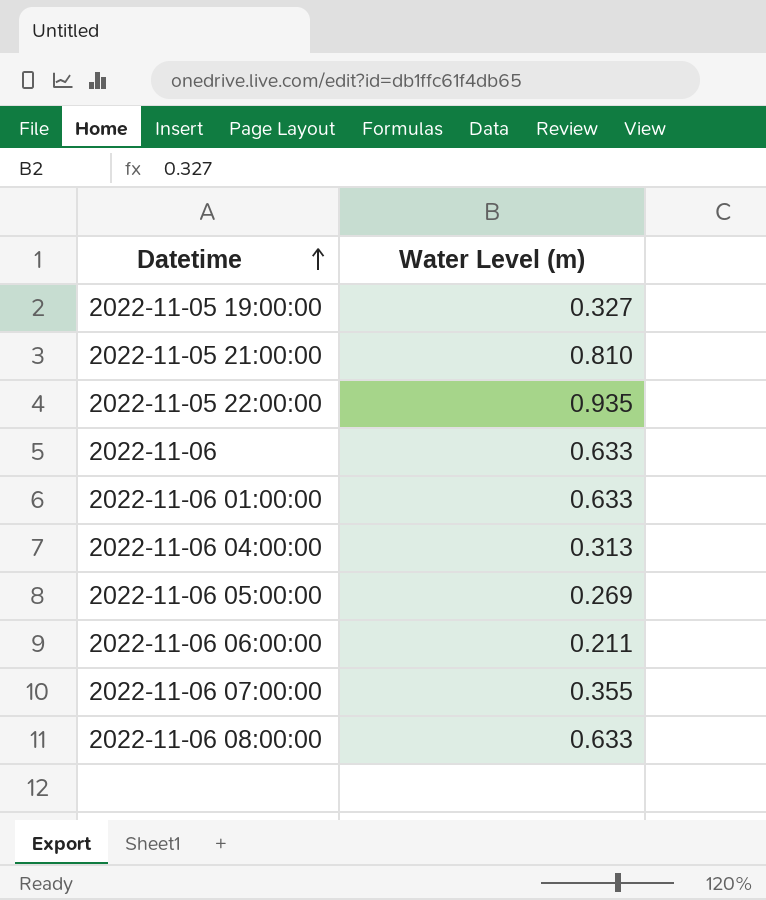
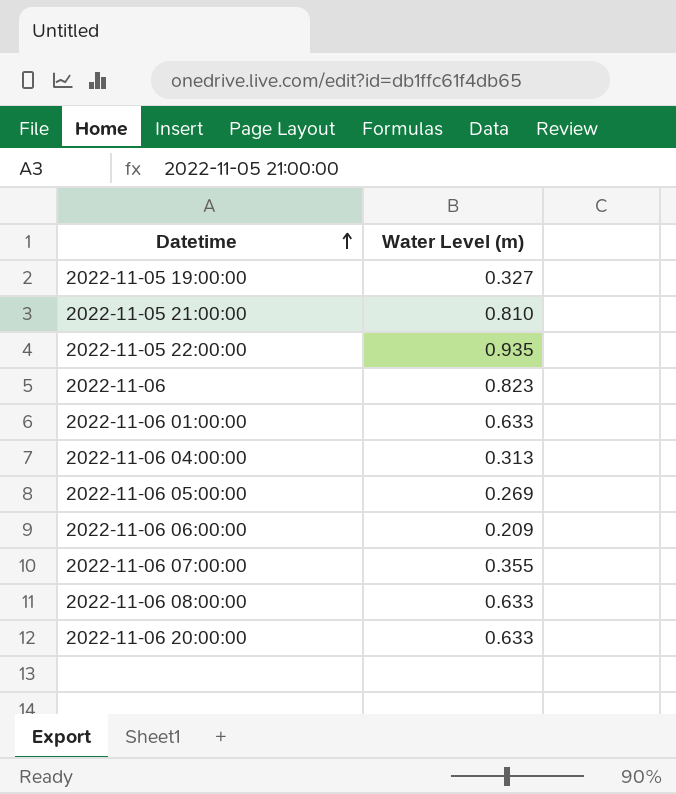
2022-11-06 | Water Level (m): 0.633 -> 0.823
2022-11-06 06:00:00 | Water Level (m): 0.211 -> 0.209
row 2022-11-06 20:00:00: none -> 0.633

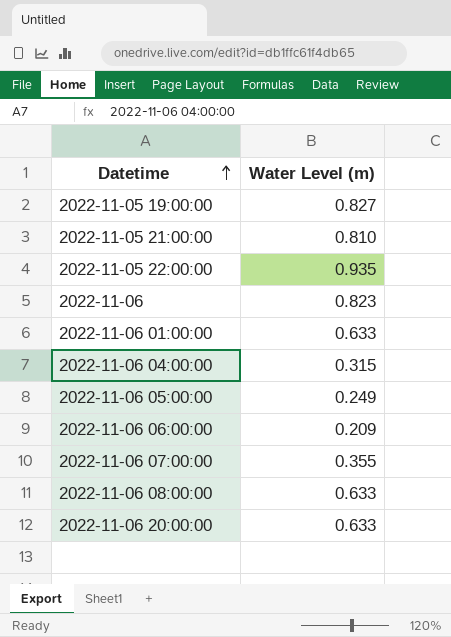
2022-11-05 19:00:00 | Water Level (m): 0.327 -> 0.827
2022-11-06 04:00:00 | Water Level (m): 0.313 -> 0.315
2022-11-06 05:00:00 | Water Level (m): 0.269 -> 0.249

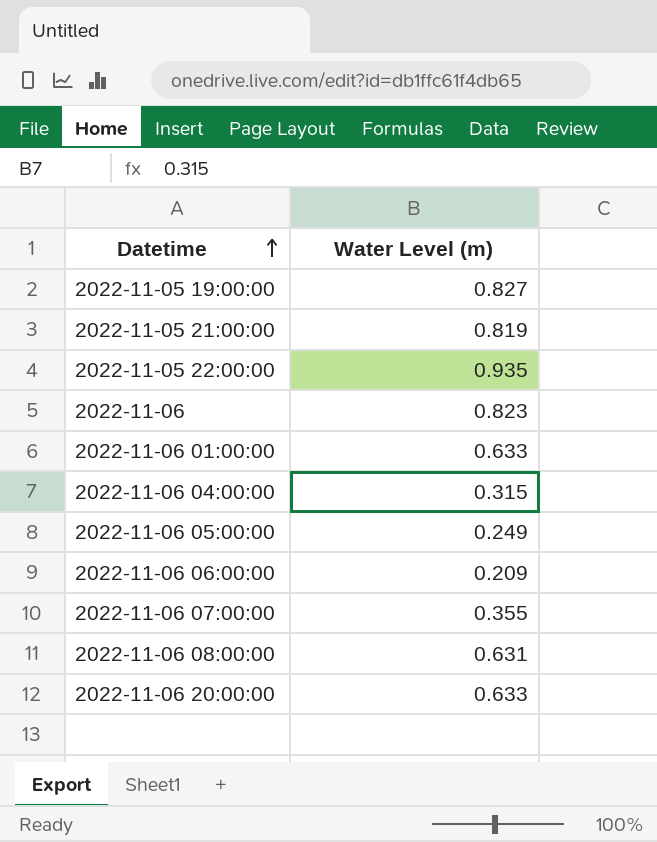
2022-11-05 21:00:00 | Water Level (m): 0.810 -> 0.819
2022-11-06 08:00:00 | Water Level (m): 0.633 -> 0.631

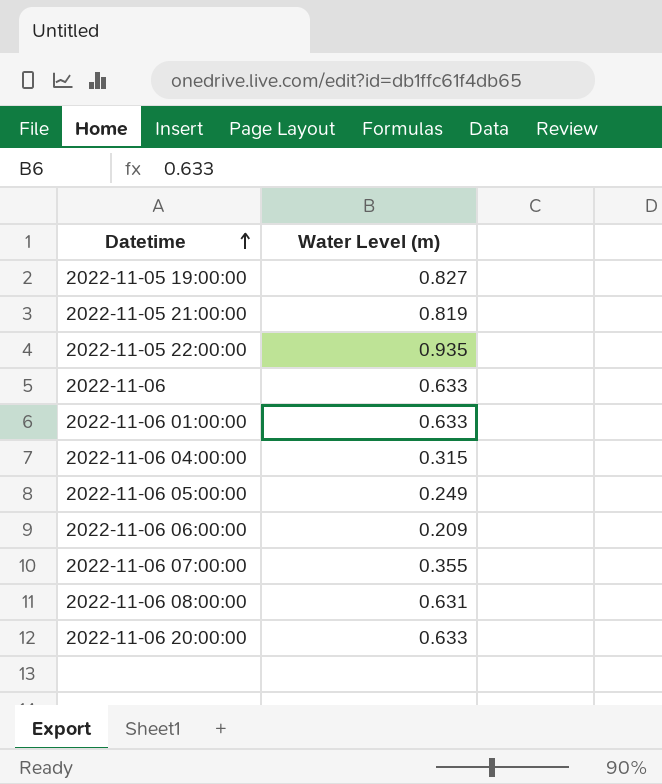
2022-11-06 | Water Level (m): 0.823 -> 0.633

